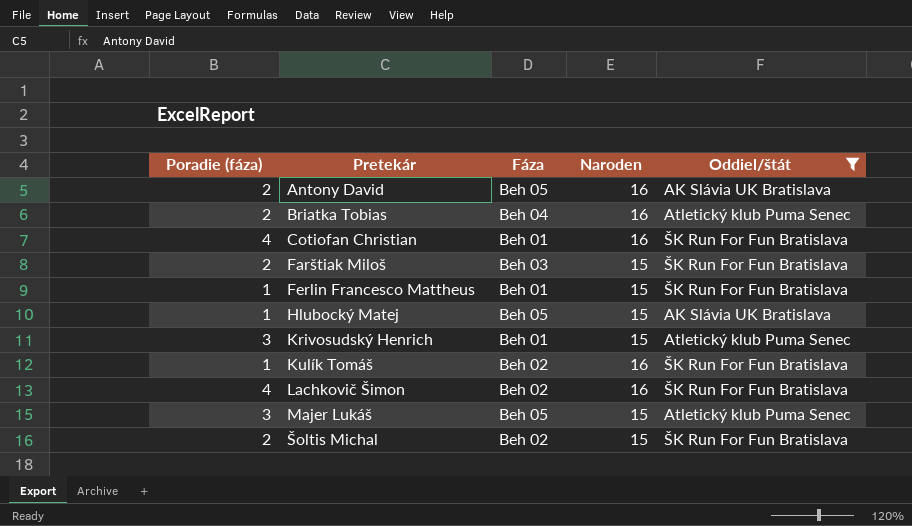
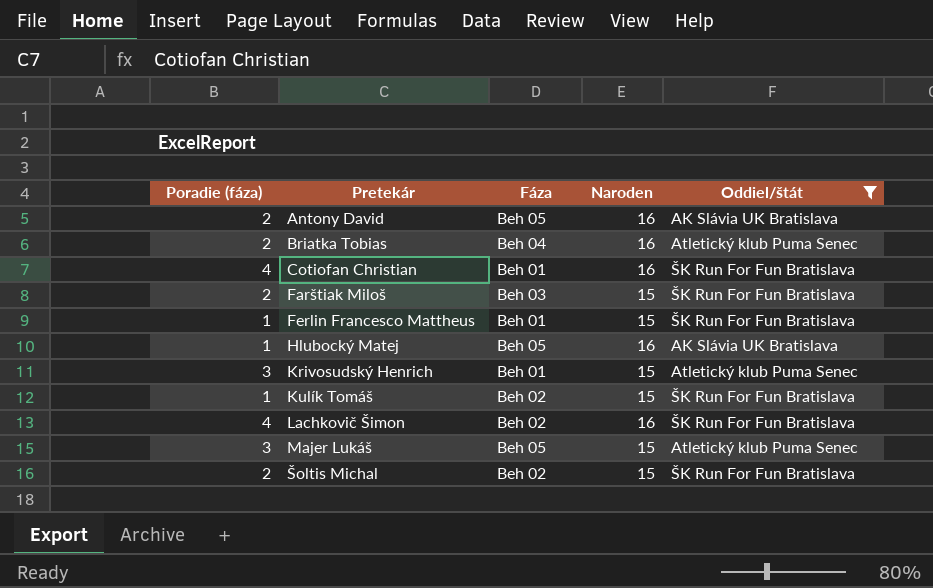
Hlubocký Matej | Naroden: 15 -> 16
Kulík Tomáš | Naroden: 16 -> 15

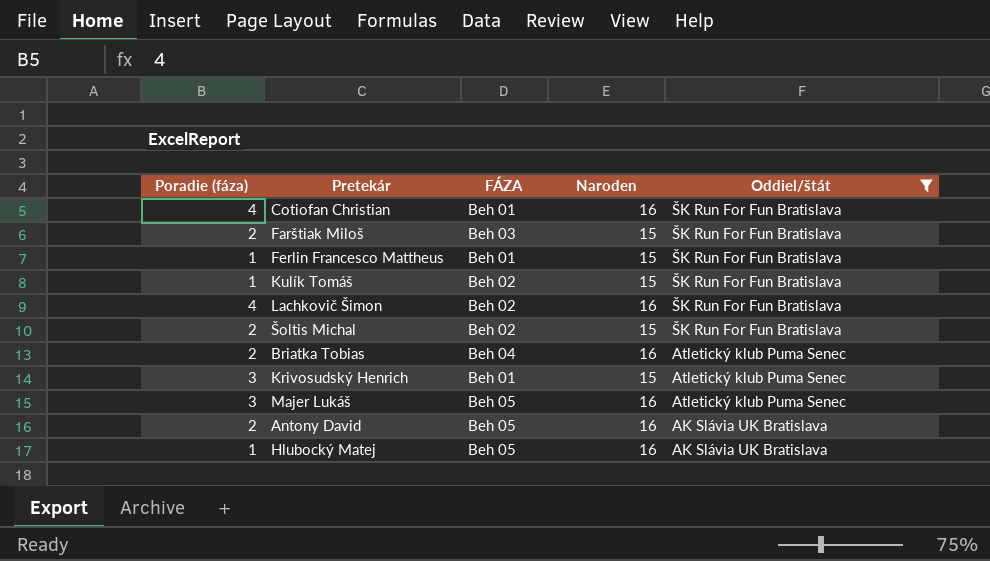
row order: Pretekár ascending -> Oddiel/štát descending
column name: Fáza -> FÁZA
Majer Lukáš | Naroden: 15 -> 16

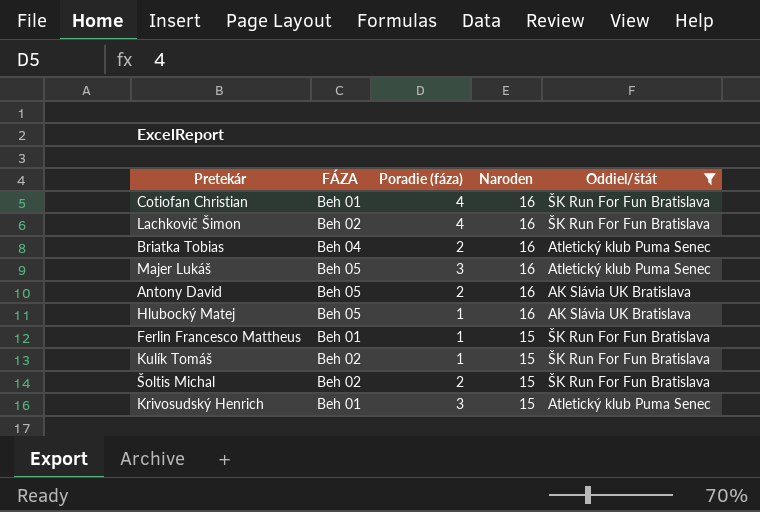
row order: Oddiel/štát descending -> Naroden descending
column Poradie (fáza) | position: 1 -> 3
row Farštiak Miloš: 2 | Beh 03 | 15 | ŠK Run For Fun Bratislava -> none

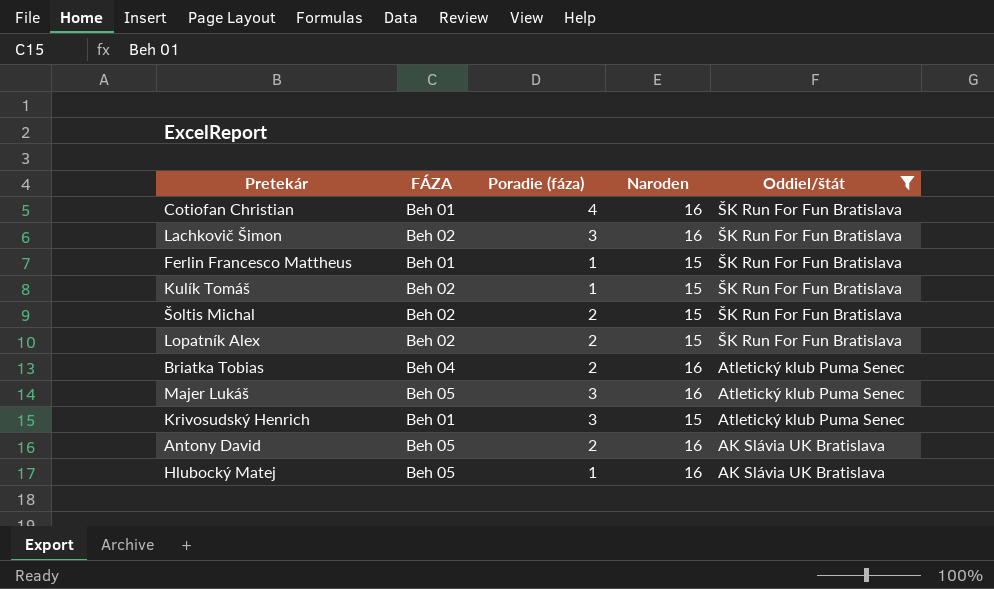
row order: Naroden descending -> Oddiel/štát descending
Lachkovič Šimon | Poradie (fáza): 4 -> 3
row Lopatník Alex: none -> Beh 02 | 2 | 15 | ŠK Run For Fun Bratislava

